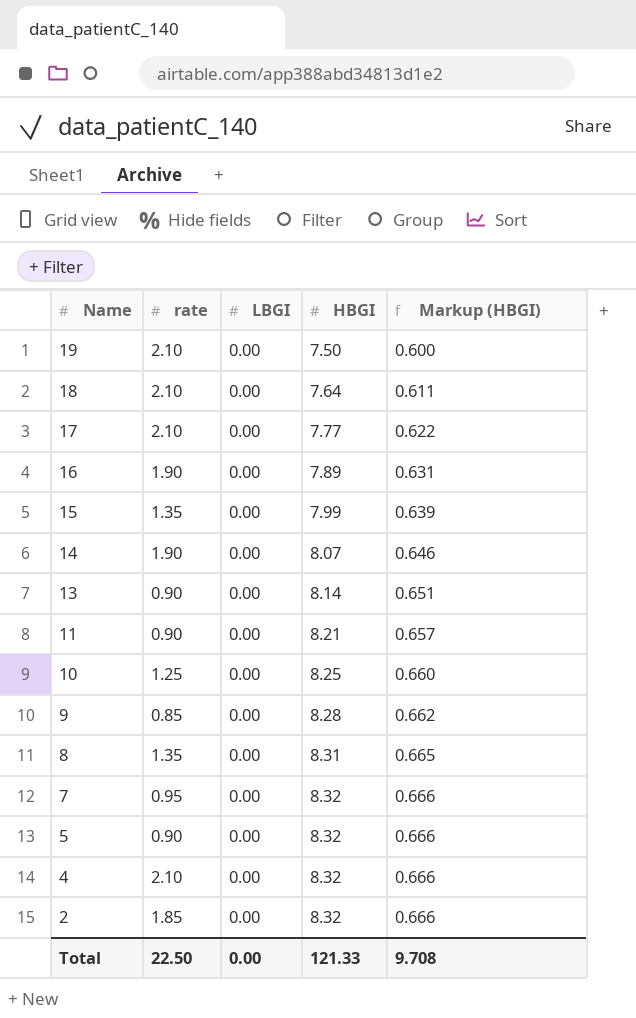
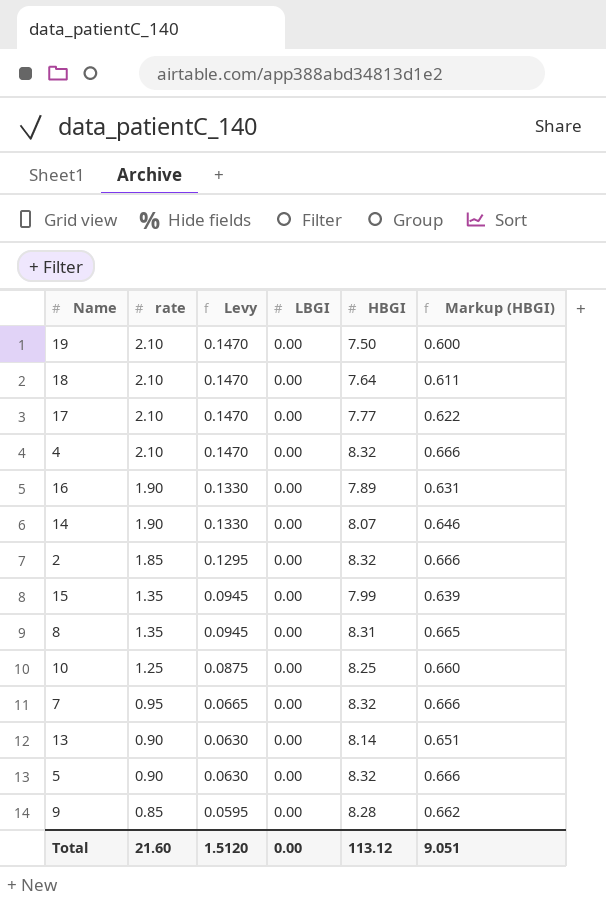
row order: Name descending -> rate descending
column Levy | formula: none -> [rate] * 0.07
row 11: 0.90 | 0.00 | 8.21 | 0.657 -> none
Total | rate: 22.50 -> 21.60
Total | HBGI: 121.33 -> 113.12
Total | Markup (HBGI): 9.708 -> 9.051

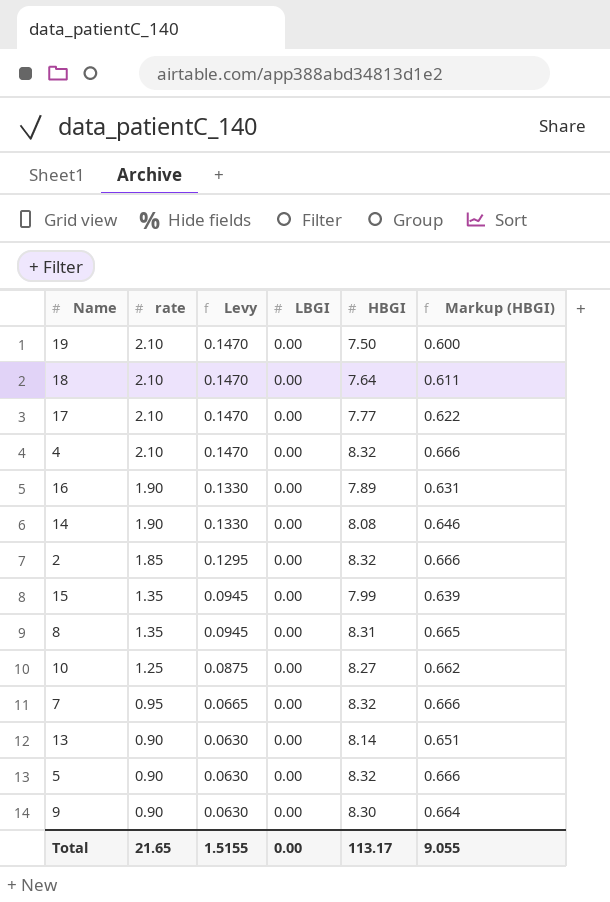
14 | HBGI: 8.07 -> 8.08
10 | HBGI: 8.25 -> 8.27
10 | Markup (HBGI): 0.660 -> 0.662
9 | rate: 0.85 -> 0.90
9 | Levy: 0.0595 -> 0.0630
9 | HBGI: 8.28 -> 8.30
9 | Markup (HBGI): 0.662 -> 0.664
Total | rate: 21.60 -> 21.65
Total | Levy: 1.5120 -> 1.5155
Total | HBGI: 113.12 -> 113.17
Total | Markup (HBGI): 9.051 -> 9.055

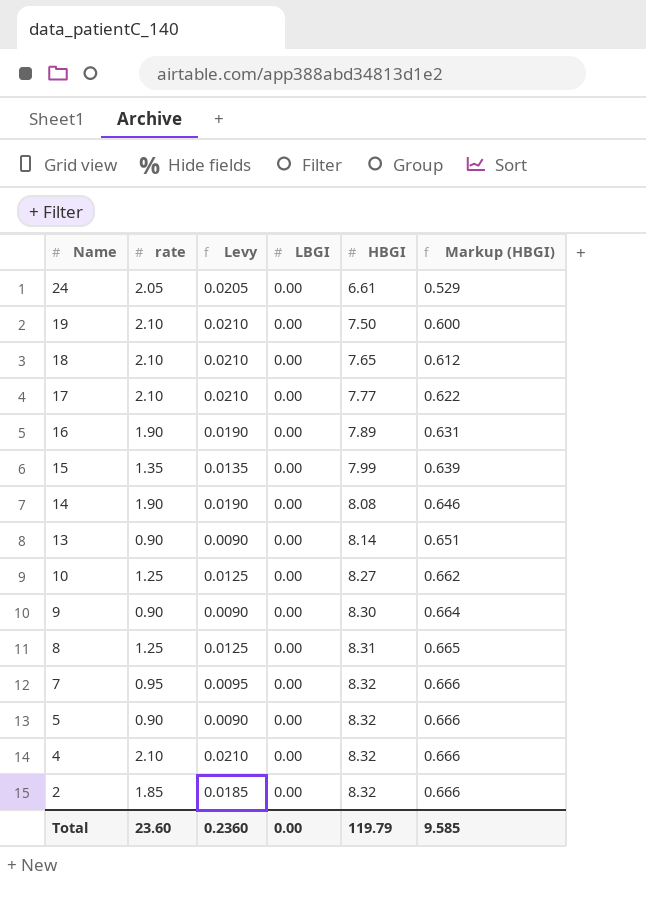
row order: rate descending -> Name descending
column Levy | formula: [rate] * 0.07 -> [rate] * 0.01
row 24: none -> 2.05 | 0.0205 | 0.00 | 6.61 | 0.529
18 | HBGI: 7.64 -> 7.65
18 | Markup (HBGI): 0.611 -> 0.612
8 | rate: 1.35 -> 1.25
Total | rate: 21.65 -> 23.60
Total | Levy: 1.5155 -> 0.2360
Total | HBGI: 113.17 -> 119.79
Total | Markup (HBGI): 9.055 -> 9.585

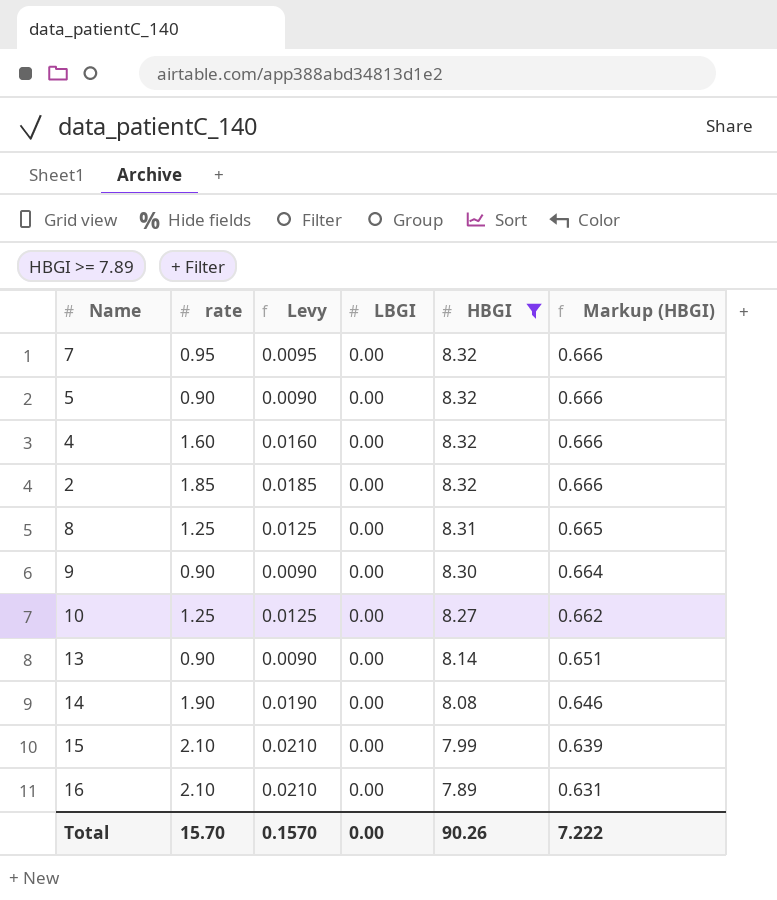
filter: none -> HBGI >= 7.89
row order: Name descending -> HBGI descending
4 | rate: 2.10 -> 1.60
4 | Levy: 0.0210 -> 0.0160
15 | rate: 1.35 -> 2.10
15 | Levy: 0.0135 -> 0.0210
16 | rate: 1.90 -> 2.10
16 | Levy: 0.0190 -> 0.0210
Total | rate: 23.60 -> 15.70
Total | Levy: 0.2360 -> 0.1570
Total | HBGI: 119.79 -> 90.26
Total | Markup (HBGI): 9.585 -> 7.222

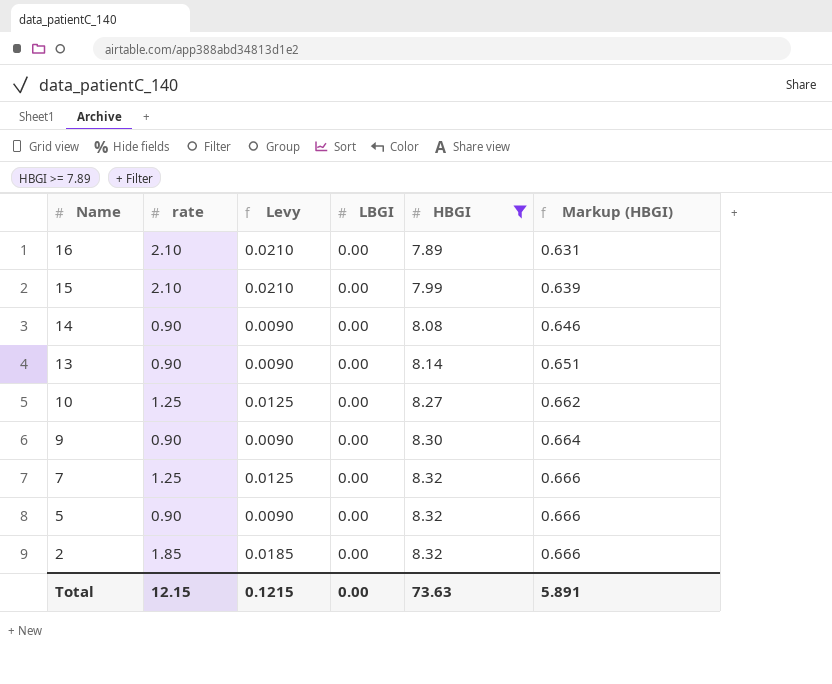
row order: HBGI descending -> Name descending
row 4: 1.60 | 0.0160 | 0.00 | 8.32 | 0.666 -> none
row 8: 1.25 | 0.0125 | 0.00 | 8.31 | 0.665 -> none
14 | rate: 1.90 -> 0.90
14 | Levy: 0.0190 -> 0.0090
7 | rate: 0.95 -> 1.25
7 | Levy: 0.0095 -> 0.0125
Total | rate: 15.70 -> 12.15
Total | Levy: 0.1570 -> 0.1215
Total | HBGI: 90.26 -> 73.63
Total | Markup (HBGI): 7.222 -> 5.891

